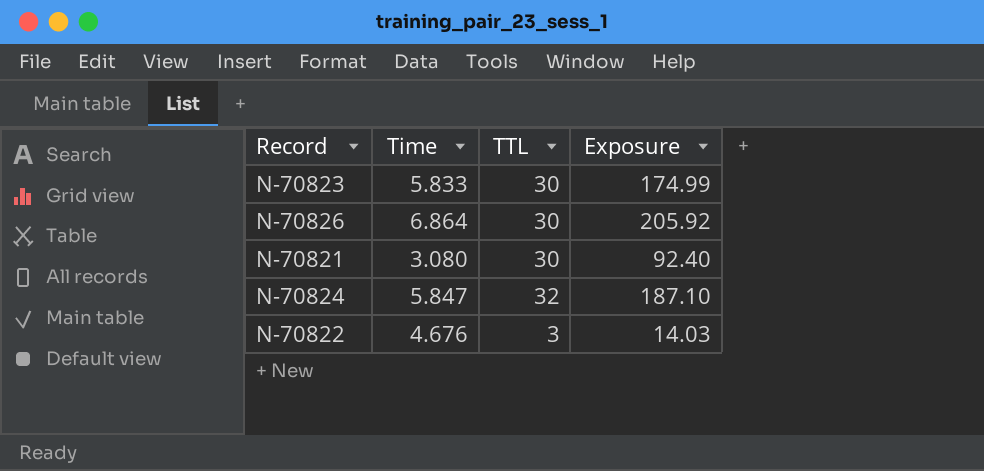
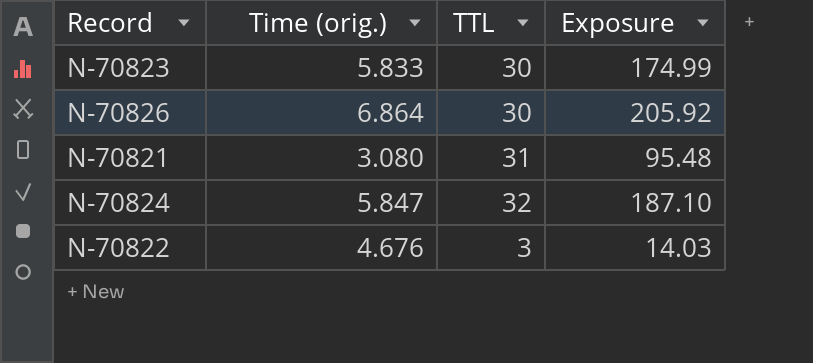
column name: Time -> Time (orig.)
N-70821 | TTL: 30 -> 31
N-70821 | Exposure: 92.40 -> 95.48

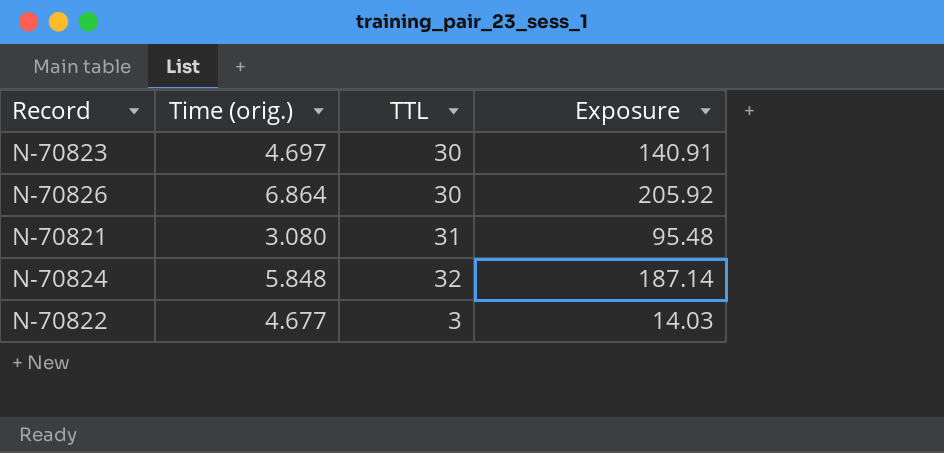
N-70823 | Time (orig.): 5.833 -> 4.697
N-70823 | Exposure: 174.99 -> 140.91
N-70824 | Time (orig.): 5.847 -> 5.848
N-70824 | Exposure: 187.10 -> 187.14
N-70822 | Time (orig.): 4.676 -> 4.677

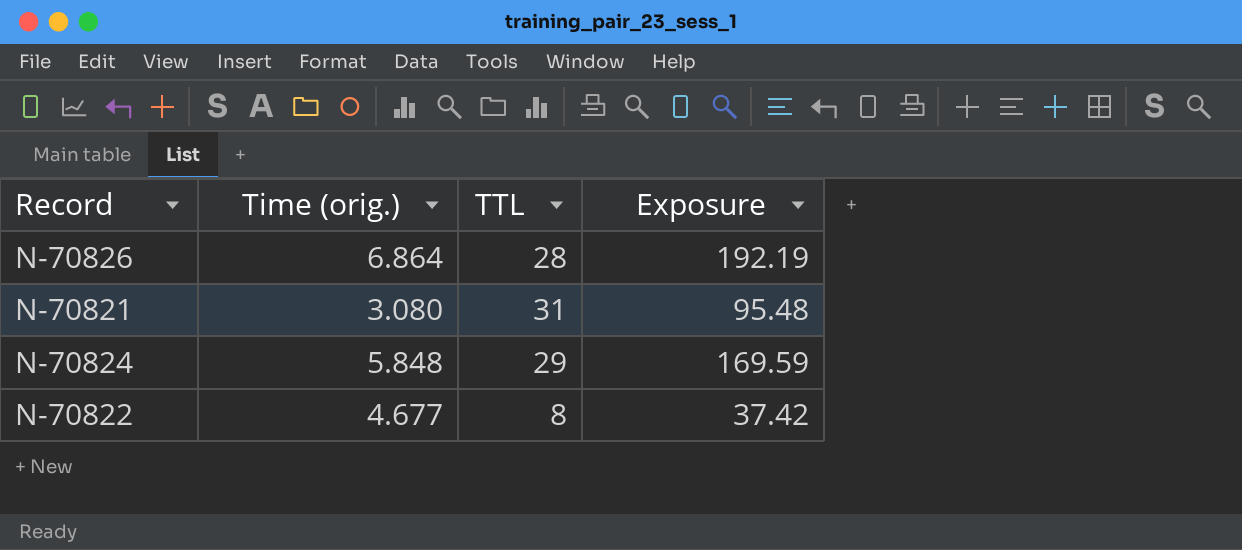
row N-70823: 4.697 | 30 | 140.91 -> none
N-70826 | TTL: 30 -> 28
N-70826 | Exposure: 205.92 -> 192.19
N-70824 | TTL: 32 -> 29
N-70824 | Exposure: 187.14 -> 169.59
N-70822 | TTL: 3 -> 8
N-70822 | Exposure: 14.03 -> 37.42

